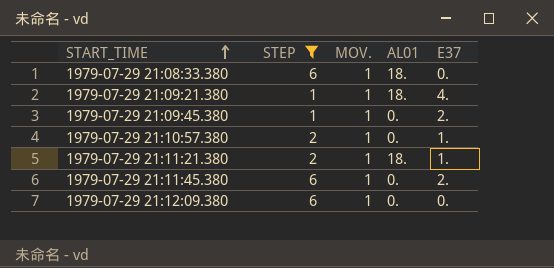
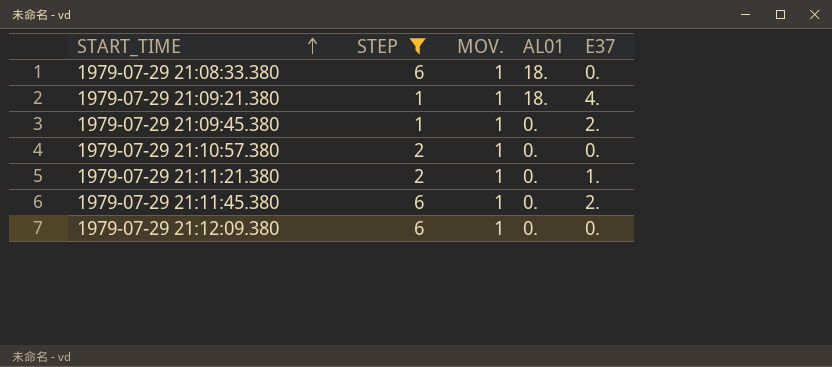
1979-07-29 21:10:57.380 | E37: 1. -> 0.
1979-07-29 21:11:21.380 | AL01: 18. -> 0.

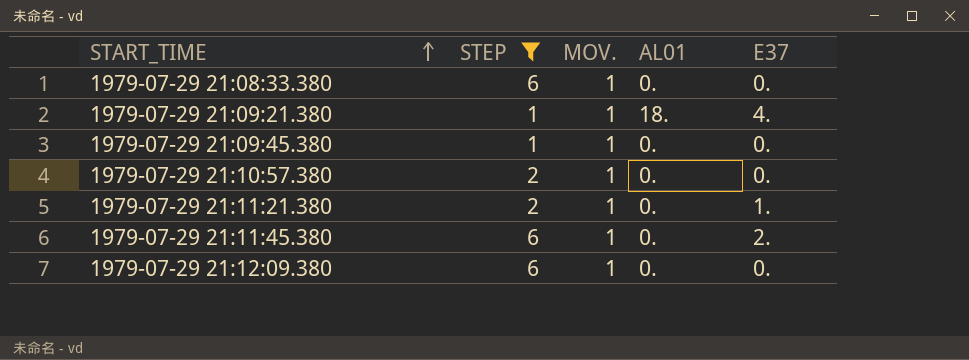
1979-07-29 21:08:33.380 | AL01: 18. -> 0.
1979-07-29 21:09:45.380 | E37: 2. -> 0.

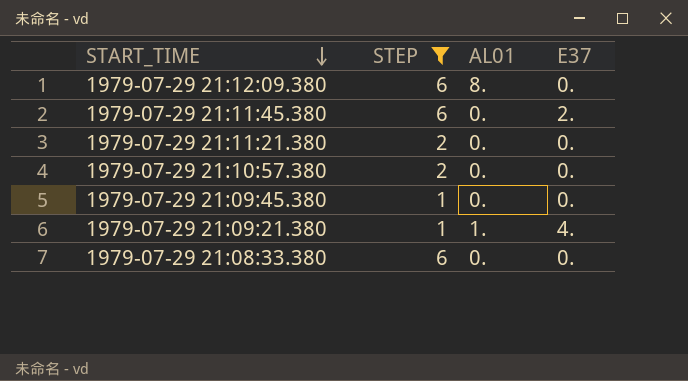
row order: START_TIME ascending -> START_TIME descending
column MOV. | position: 3 -> none
1979-07-29 21:12:09.380 | AL01: 0. -> 8.
1979-07-29 21:11:21.380 | E37: 1. -> 0.
1979-07-29 21:09:21.380 | AL01: 18. -> 1.

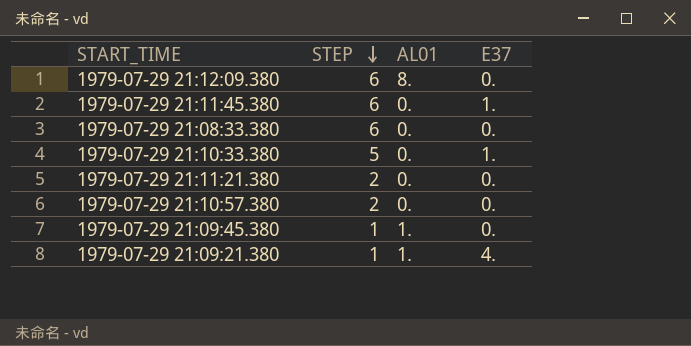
filter: STEP != 5 -> none
row order: START_TIME descending -> STEP descending
1979-07-29 21:11:45.380 | E37: 2. -> 1.
1979-07-29 21:09:45.380 | AL01: 0. -> 1.

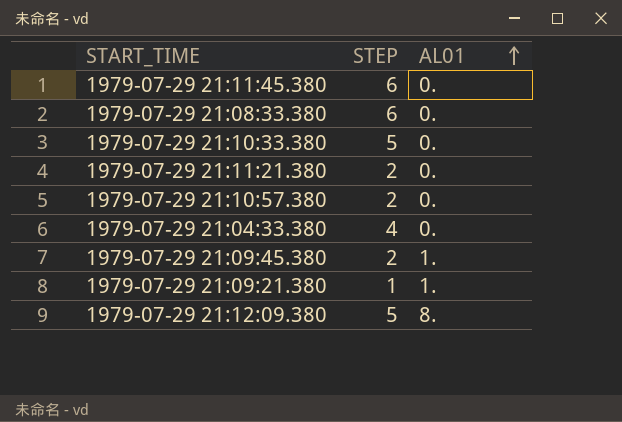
row order: STEP descending -> AL01 ascending
column E37 | position: 4 -> none
row 1979-07-29 21:04:33.380: none -> 4 | 0.
1979-07-29 21:09:45.380 | STEP: 1 -> 2
1979-07-29 21:12:09.380 | STEP: 6 -> 5

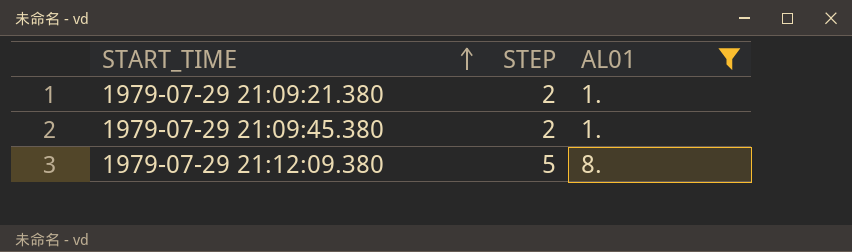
filter: none -> AL01 != 0.
row order: AL01 ascending -> START_TIME ascending
1979-07-29 21:09:21.380 | STEP: 1 -> 2

